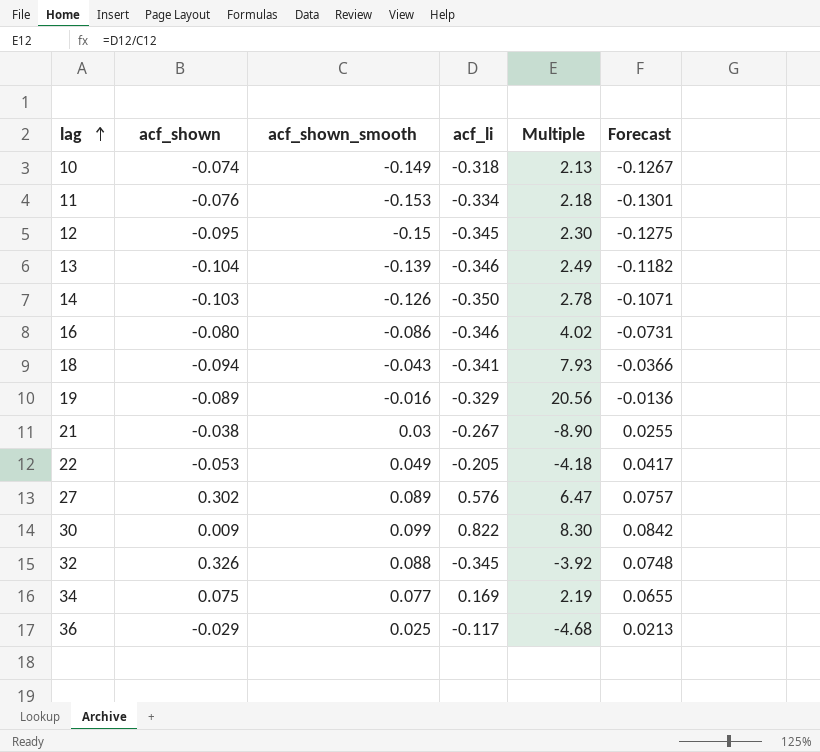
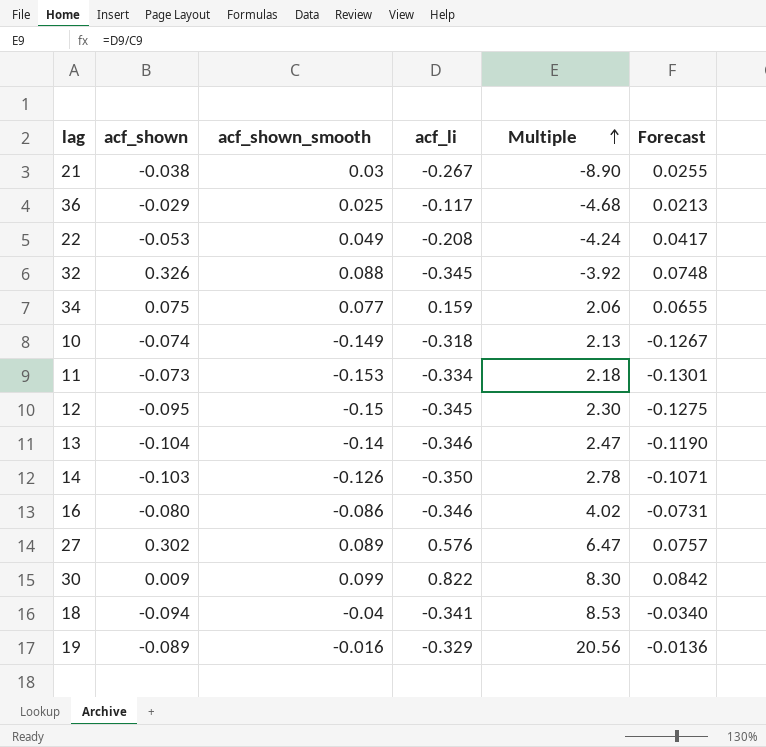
row order: lag ascending -> Multiple ascending
22 | acf_li: -0.205 -> -0.208
22 | Multiple: -4.18 -> -4.24
34 | acf_li: 0.169 -> 0.159
34 | Multiple: 2.19 -> 2.06
11 | acf_shown: -0.076 -> -0.073
13 | acf_shown_smooth: -0.139 -> -0.14
13 | Multiple: 2.49 -> 2.47
13 | Forecast: -0.1182 -> -0.1190
18 | acf_shown_smooth: -0.043 -> -0.04
18 | Multiple: 7.93 -> 8.53
18 | Forecast: -0.0366 -> -0.0340

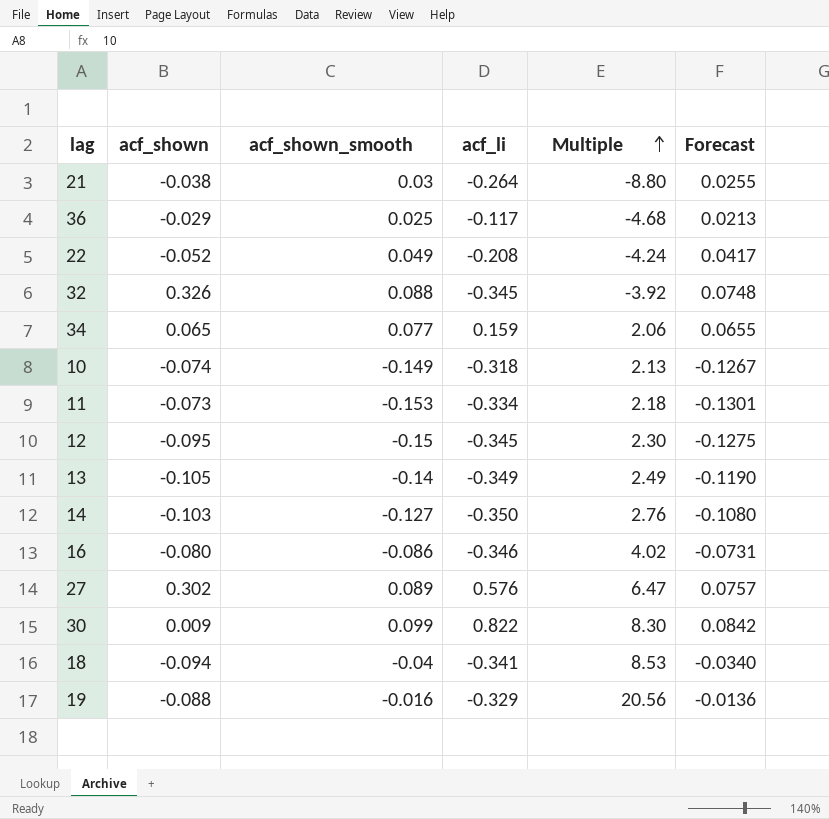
21 | acf_li: -0.267 -> -0.264
21 | Multiple: -8.90 -> -8.80
22 | acf_shown: -0.053 -> -0.052
34 | acf_shown: 0.075 -> 0.065
13 | acf_shown: -0.104 -> -0.105
13 | acf_li: -0.346 -> -0.349
13 | Multiple: 2.47 -> 2.49
14 | acf_shown_smooth: -0.126 -> -0.127
14 | Multiple: 2.78 -> 2.76
14 | Forecast: -0.1071 -> -0.1080
19 | acf_shown: -0.089 -> -0.088

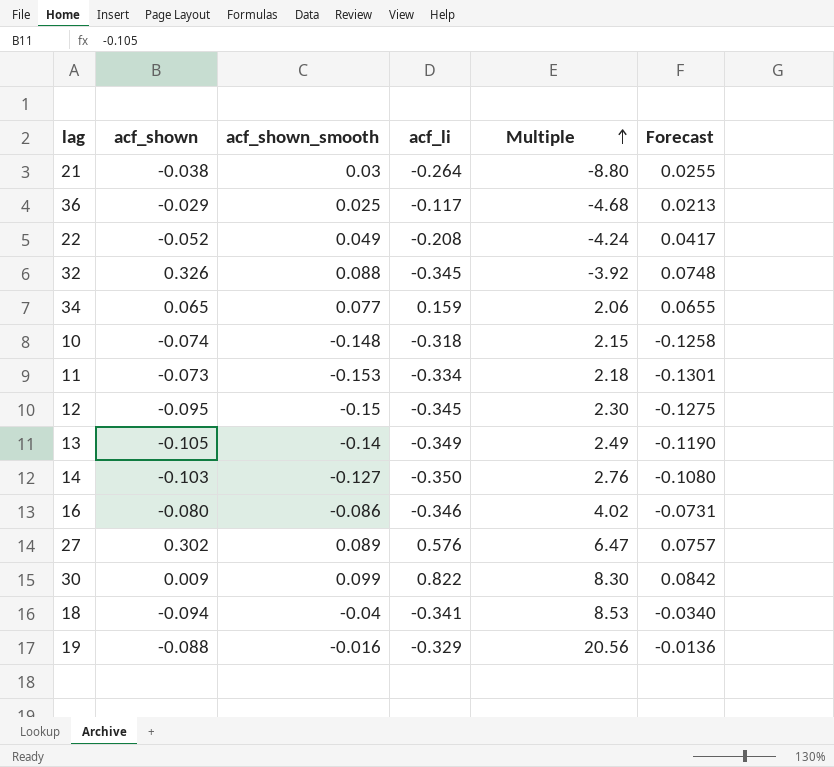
10 | acf_shown_smooth: -0.149 -> -0.148
10 | Multiple: 2.13 -> 2.15
10 | Forecast: -0.1267 -> -0.1258

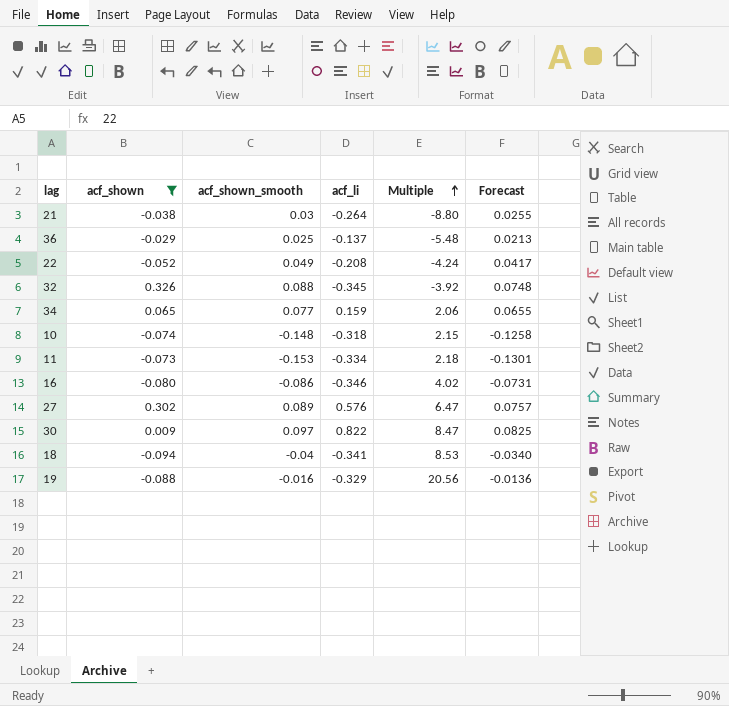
filter: none -> acf_shown >= -0.094
36 | acf_li: -0.117 -> -0.137
36 | Multiple: -4.68 -> -5.48
30 | acf_shown_smooth: 0.099 -> 0.097
30 | Multiple: 8.30 -> 8.47
30 | Forecast: 0.0842 -> 0.0825

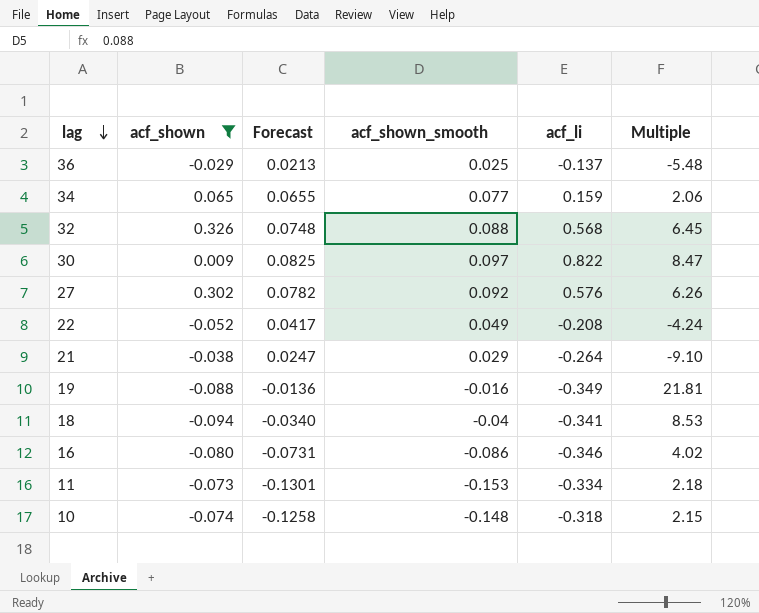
row order: Multiple ascending -> lag descending
column Forecast | position: 6 -> 3
32 | acf_li: -0.345 -> 0.568
32 | Multiple: -3.92 -> 6.45
27 | Forecast: 0.0757 -> 0.0782
27 | acf_shown_smooth: 0.089 -> 0.092
27 | Multiple: 6.47 -> 6.26
21 | Forecast: 0.0255 -> 0.0247
21 | acf_shown_smooth: 0.03 -> 0.029
21 | Multiple: -8.80 -> -9.10
19 | acf_li: -0.329 -> -0.349
19 | Multiple: 20.56 -> 21.81

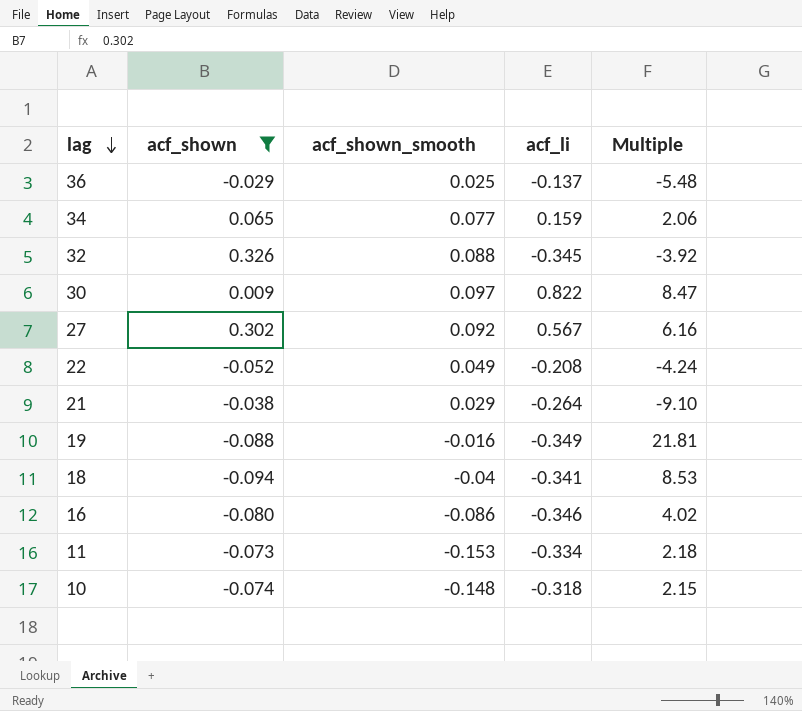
column Forecast | formula: [acf_shown_smooth] * 0.85 -> none
32 | acf_li: 0.568 -> -0.345
32 | Multiple: 6.45 -> -3.92
27 | acf_li: 0.576 -> 0.567
27 | Multiple: 6.26 -> 6.16

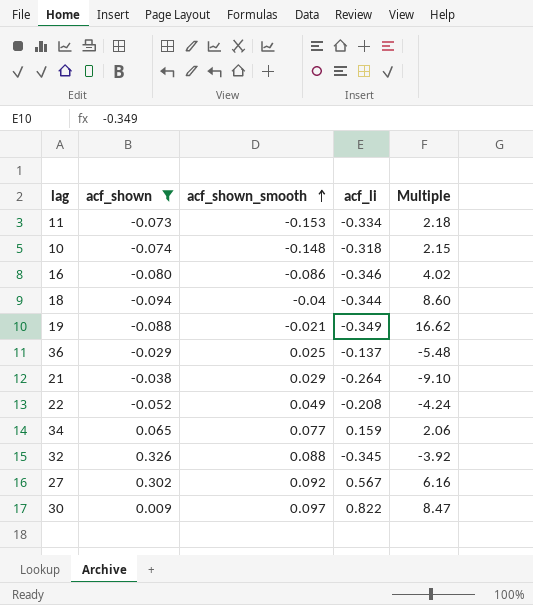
row order: lag descending -> acf_shown_smooth ascending
18 | acf_li: -0.341 -> -0.344
18 | Multiple: 8.53 -> 8.60
19 | acf_shown_smooth: -0.016 -> -0.021
19 | Multiple: 21.81 -> 16.62

